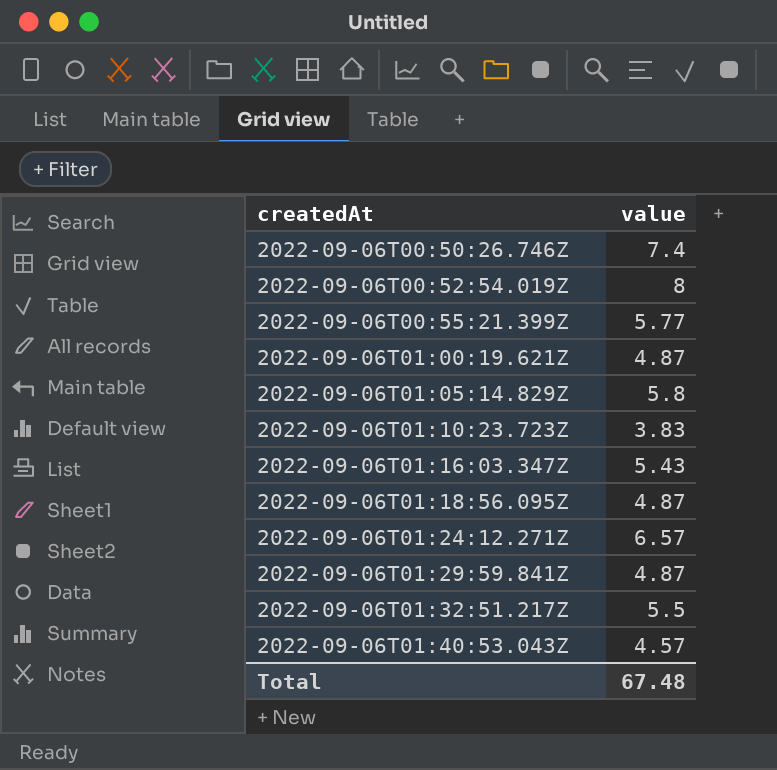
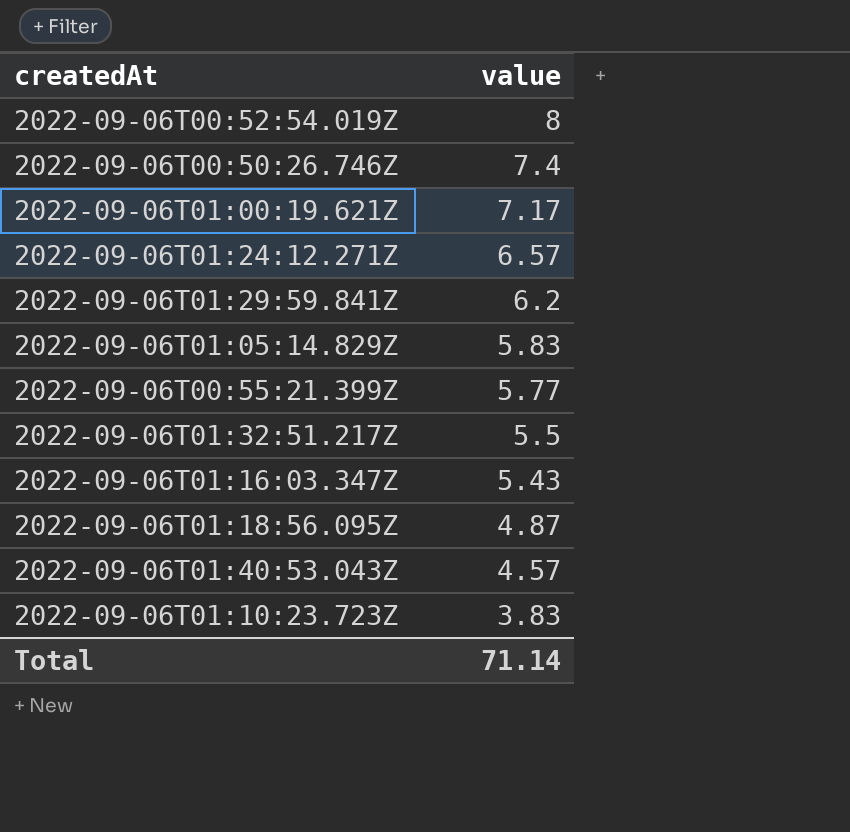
row order: createdAt ascending -> value descending
2022-09-06T01:00:19.621Z | value: 4.87 -> 7.17
2022-09-06T01:29:59.841Z | value: 4.87 -> 6.2
2022-09-06T01:05:14.829Z | value: 5.8 -> 5.83
Total | value: 67.48 -> 71.14

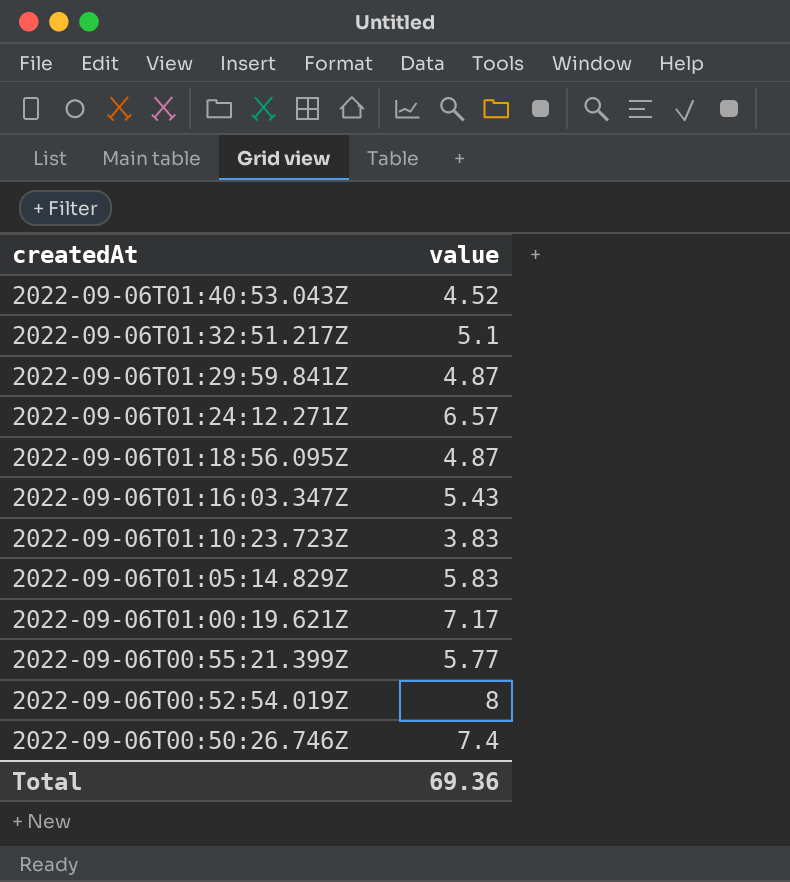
row order: value descending -> createdAt descending
2022-09-06T01:40:53.043Z | value: 4.57 -> 4.52
2022-09-06T01:32:51.217Z | value: 5.5 -> 5.1
2022-09-06T01:29:59.841Z | value: 6.2 -> 4.87
Total | value: 71.14 -> 69.36

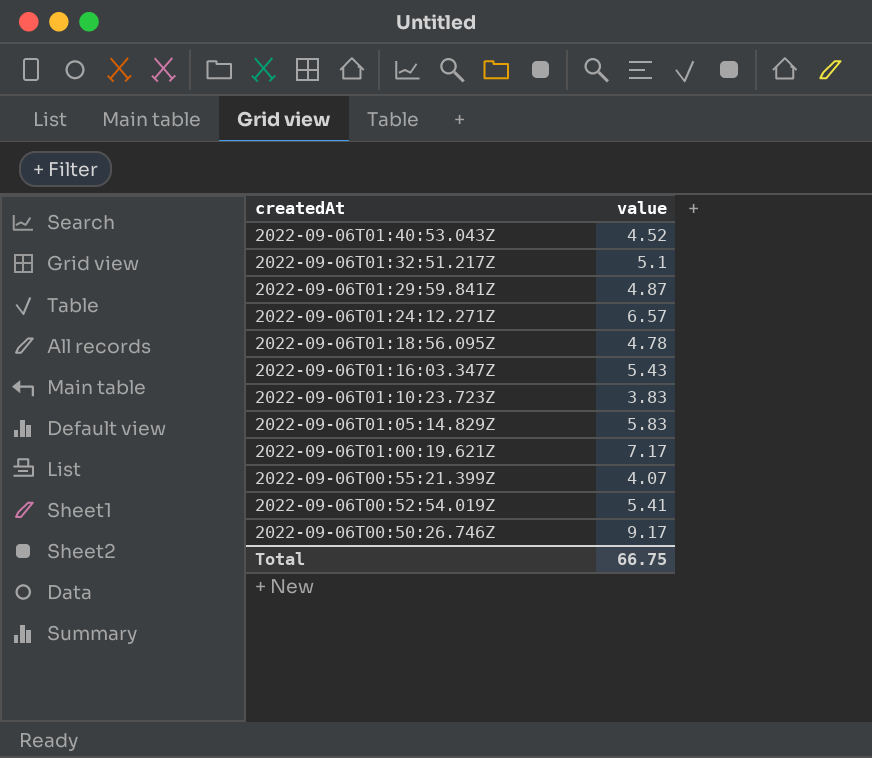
2022-09-06T01:18:56.095Z | value: 4.87 -> 4.78
2022-09-06T00:55:21.399Z | value: 5.77 -> 4.07
2022-09-06T00:52:54.019Z | value: 8 -> 5.41
2022-09-06T00:50:26.746Z | value: 7.4 -> 9.17
Total | value: 69.36 -> 66.75

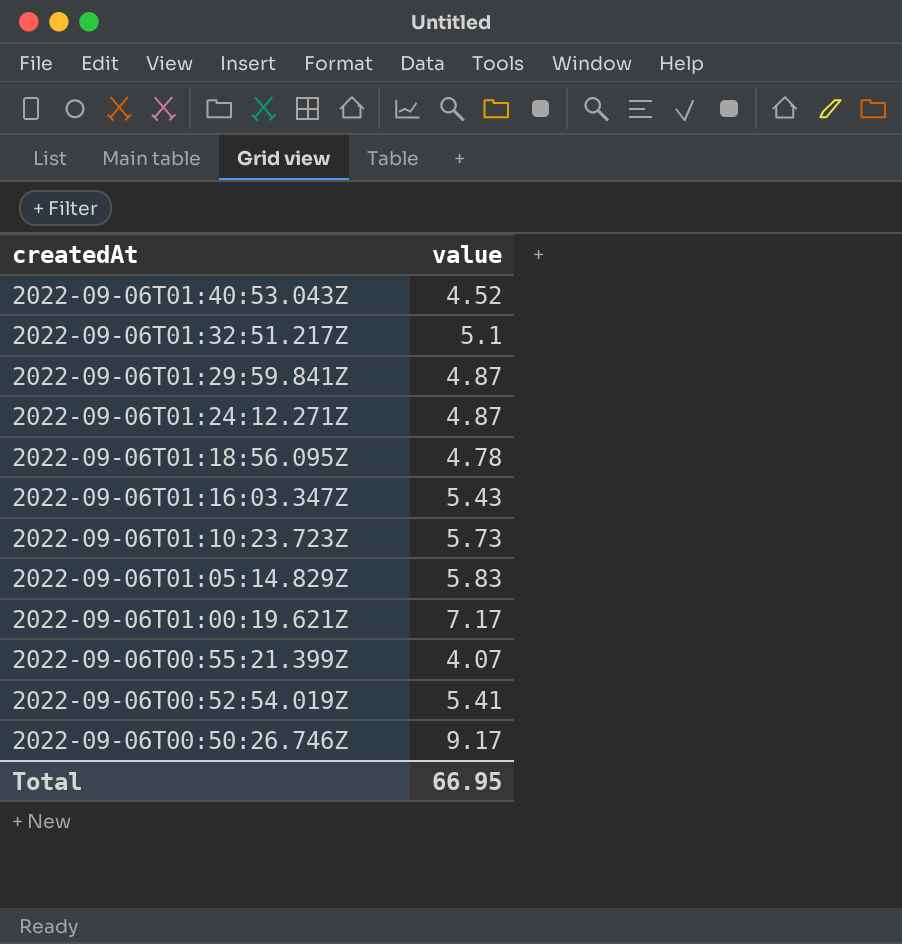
2022-09-06T01:24:12.271Z | value: 6.57 -> 4.87
2022-09-06T01:10:23.723Z | value: 3.83 -> 5.73
Total | value: 66.75 -> 66.95

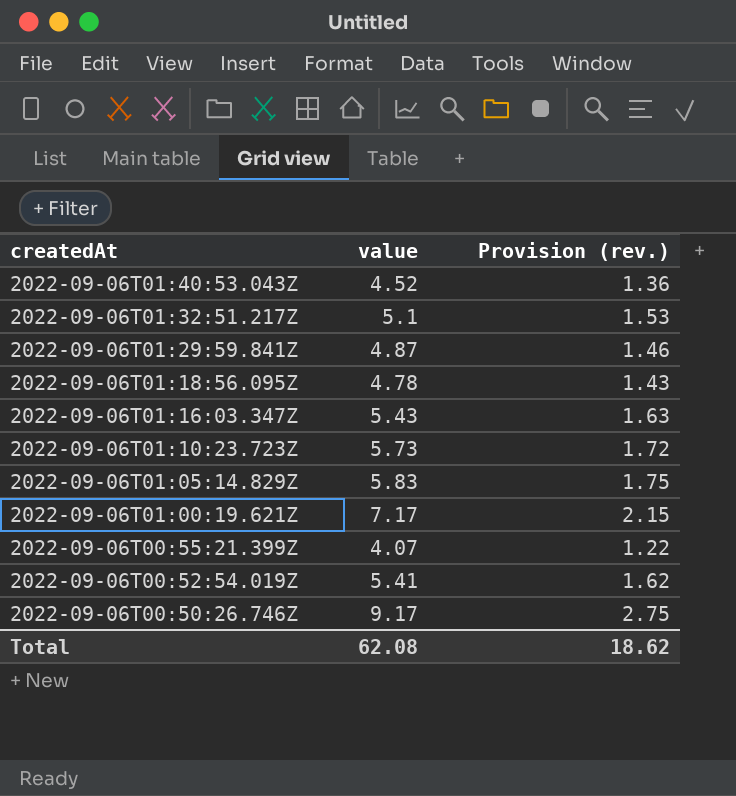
column Provision (rev.) | formula: none -> [value] * 0.3
row 2022-09-06T01:24:12.271Z: 4.87 -> none
Total | value: 66.95 -> 62.08

